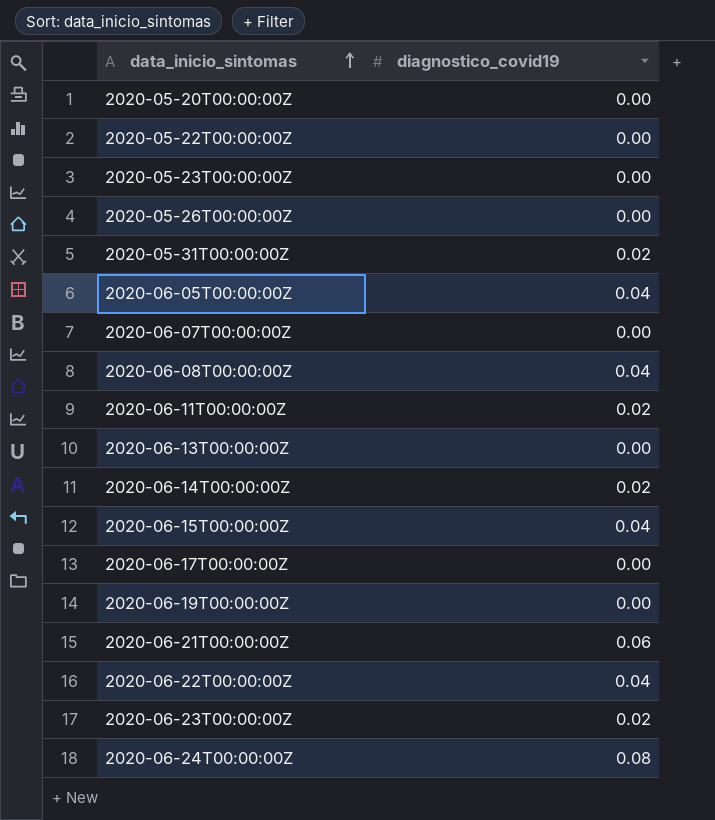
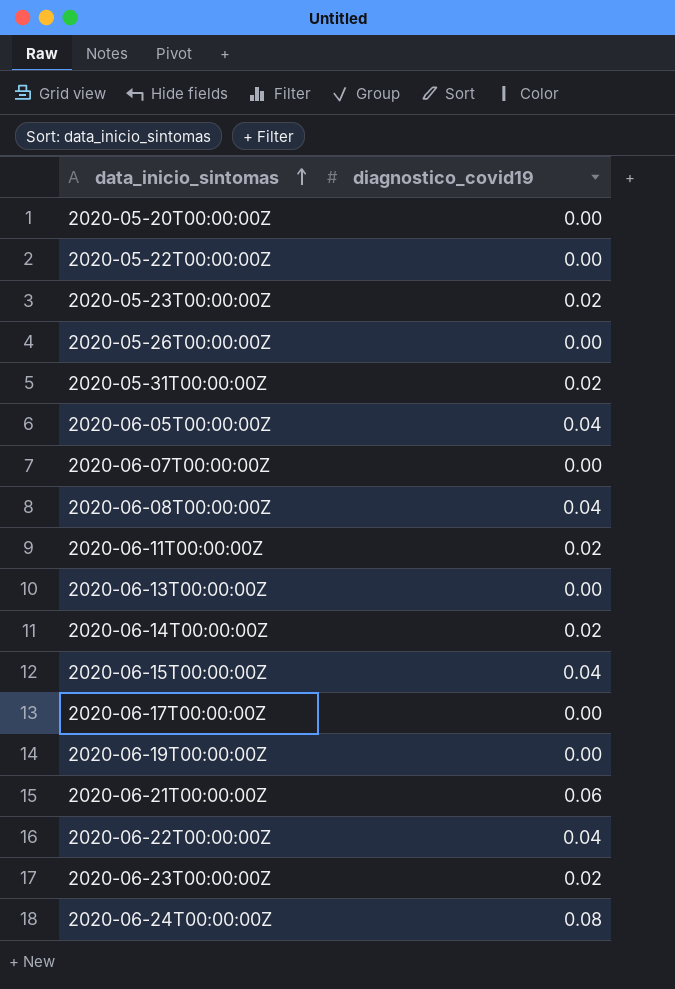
2020-05-23T00:00:00Z | diagnostico_covid19: 0.00 -> 0.02

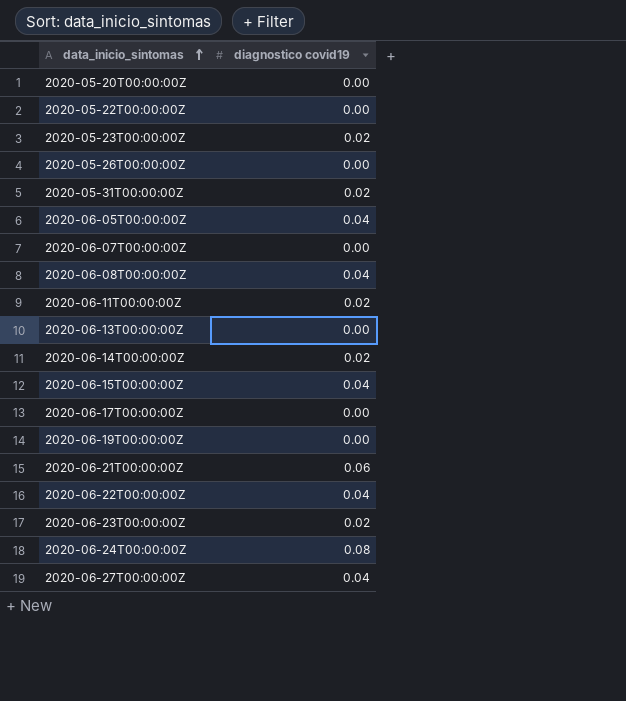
column name: diagnostico_covid19 -> diagnostico covid19
row 2020-06-27T00:00:00Z: none -> 0.04

